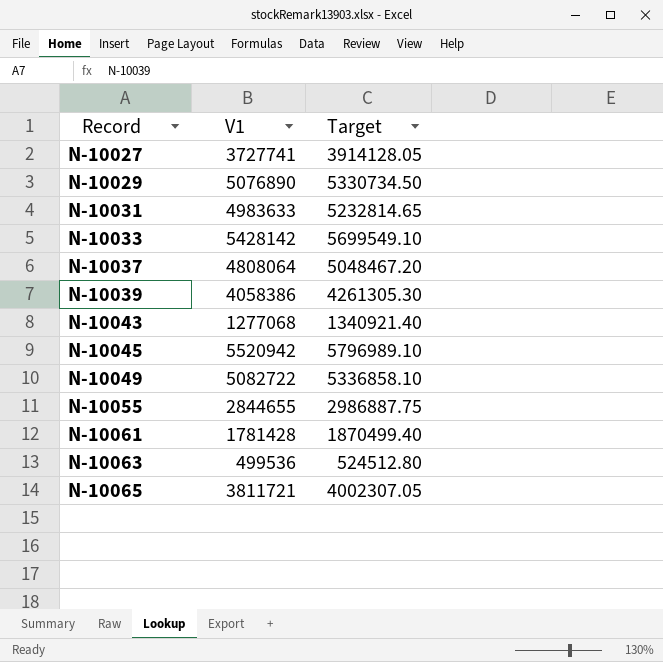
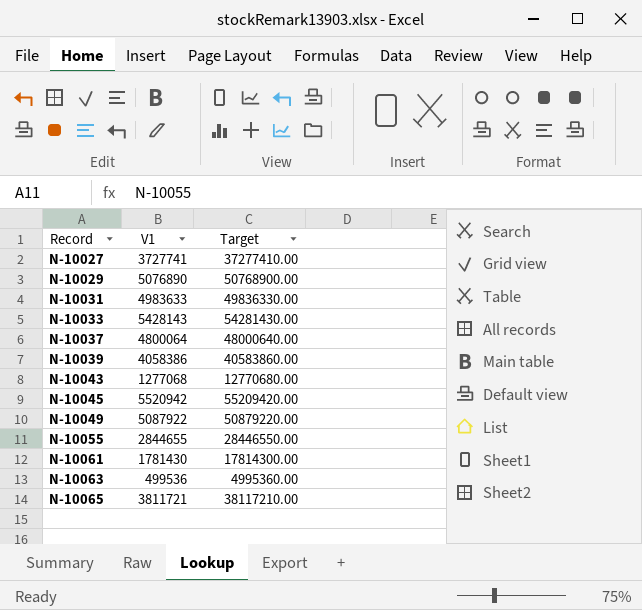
column Target | formula: [V1] * 1.05 -> [V1] * 10
N-10033 | V1: 5428142 -> 5428143
N-10037 | V1: 4808064 -> 4800064
N-10049 | V1: 5082722 -> 5087922
N-10061 | V1: 1781428 -> 1781430

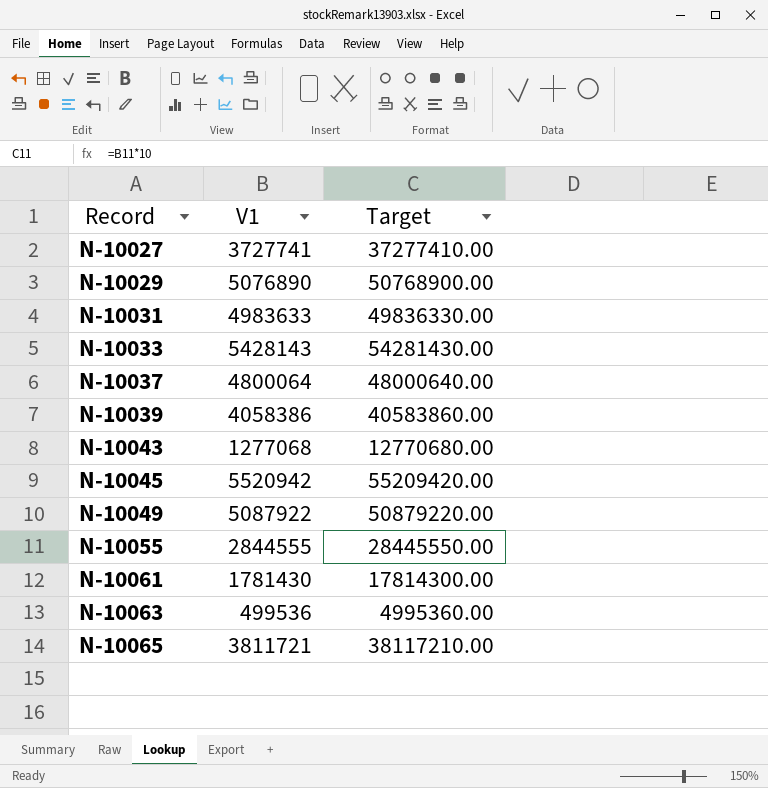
N-10055 | V1: 2844655 -> 2844555
N-10055 | Target: 28446550.00 -> 28445550.00

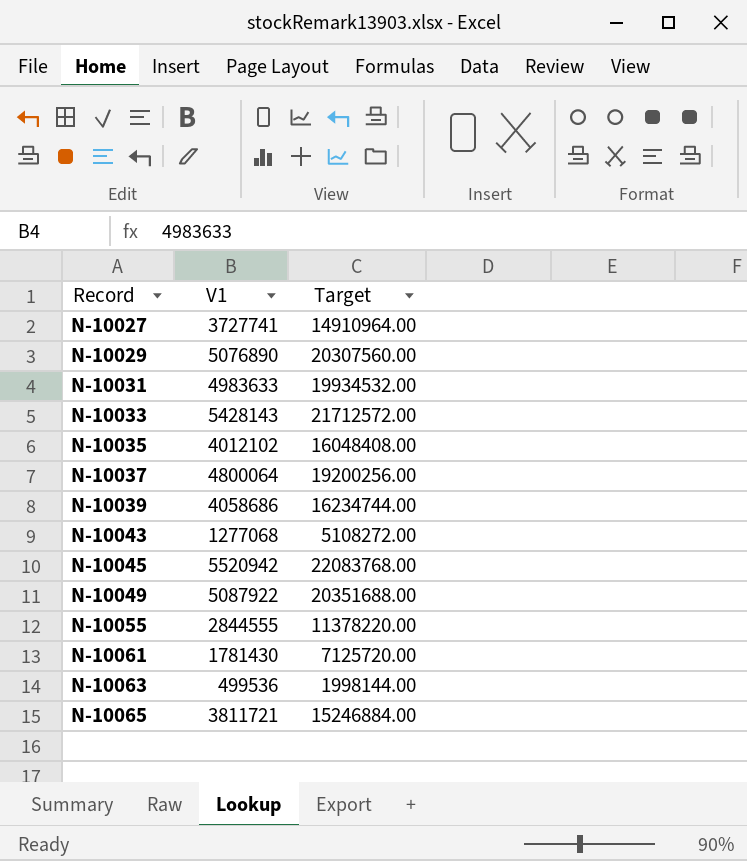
column Target | formula: [V1] * 10 -> [V1] * 4
row N-10035: none -> 4012102 | 16048408.00
N-10039 | V1: 4058386 -> 4058686

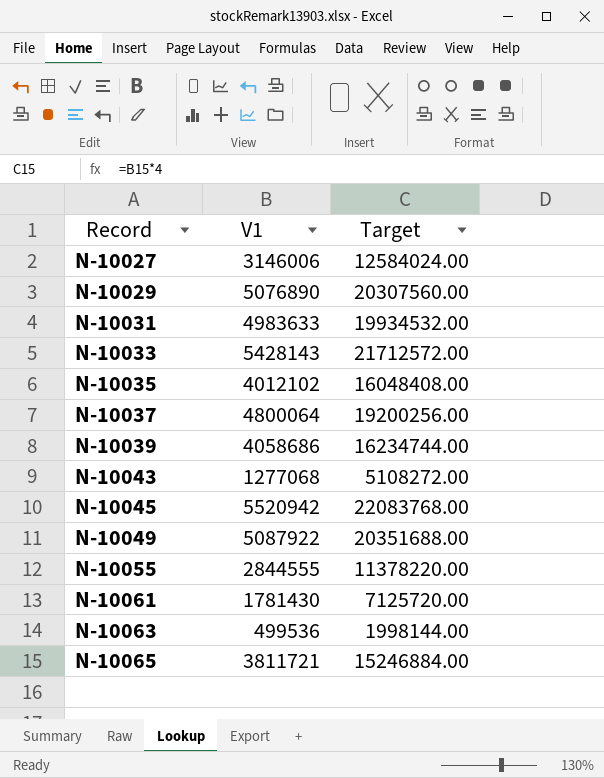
N-10027 | V1: 3727741 -> 3146006
N-10027 | Target: 14910964.00 -> 12584024.00

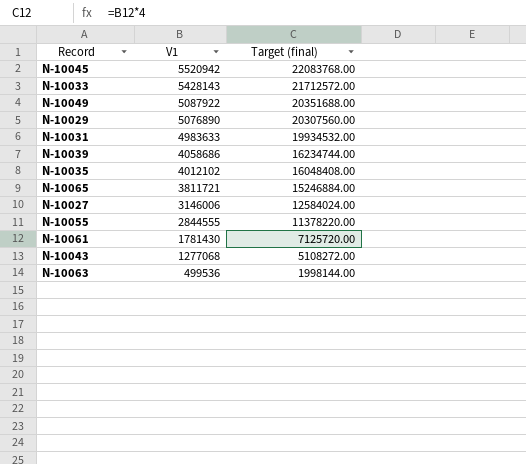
row order: Record ascending -> V1 descending
column name: Target -> Target (final)
row N-10037: 4800064 | 19200256.00 -> none

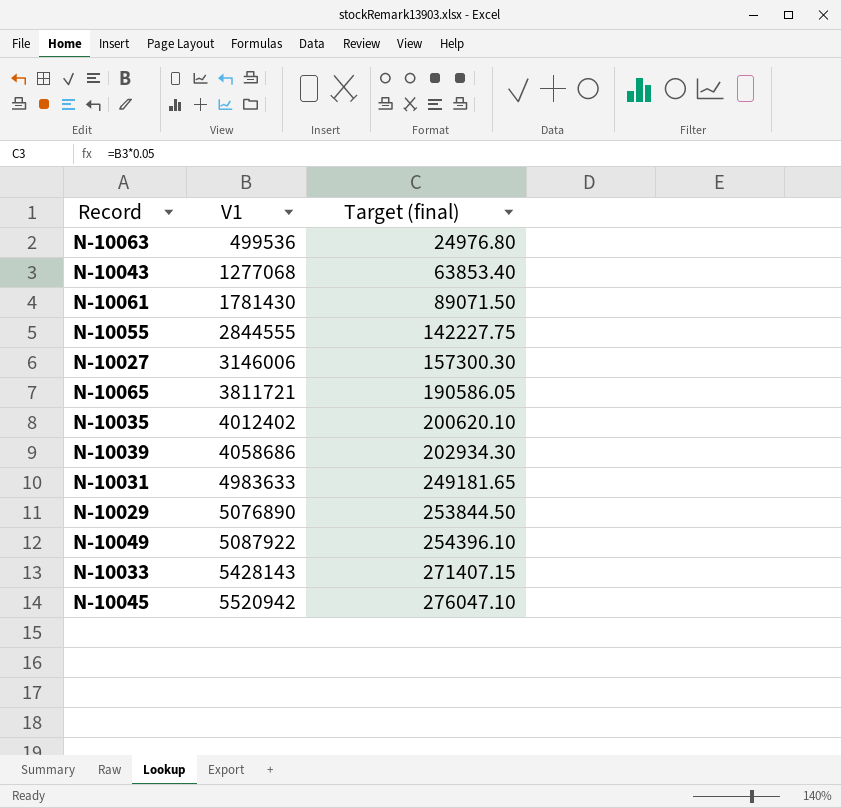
row order: V1 descending -> V1 ascending
column Target (final) | formula: [V1] * 4 -> [V1] * 0.05
N-10035 | V1: 4012102 -> 4012402

